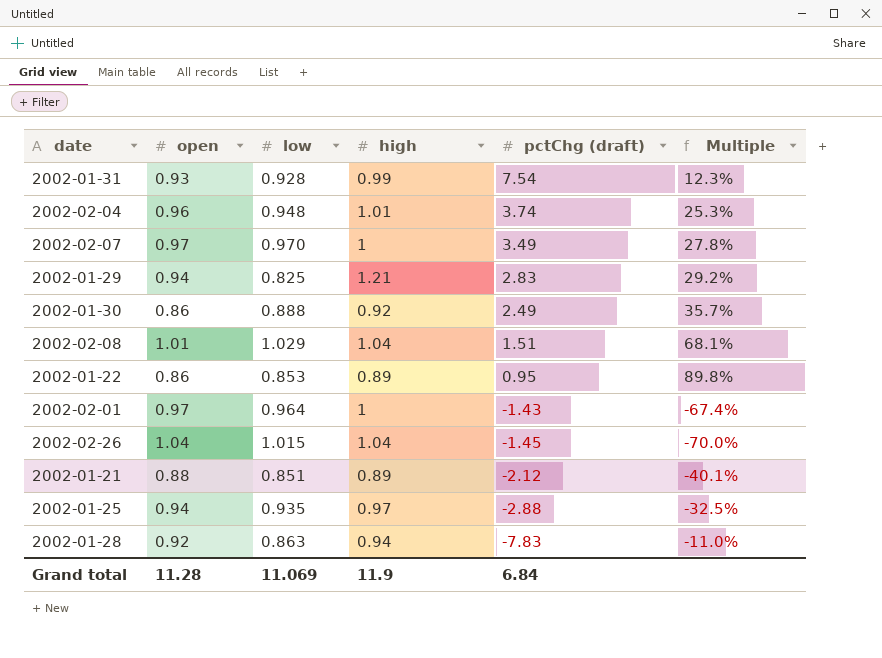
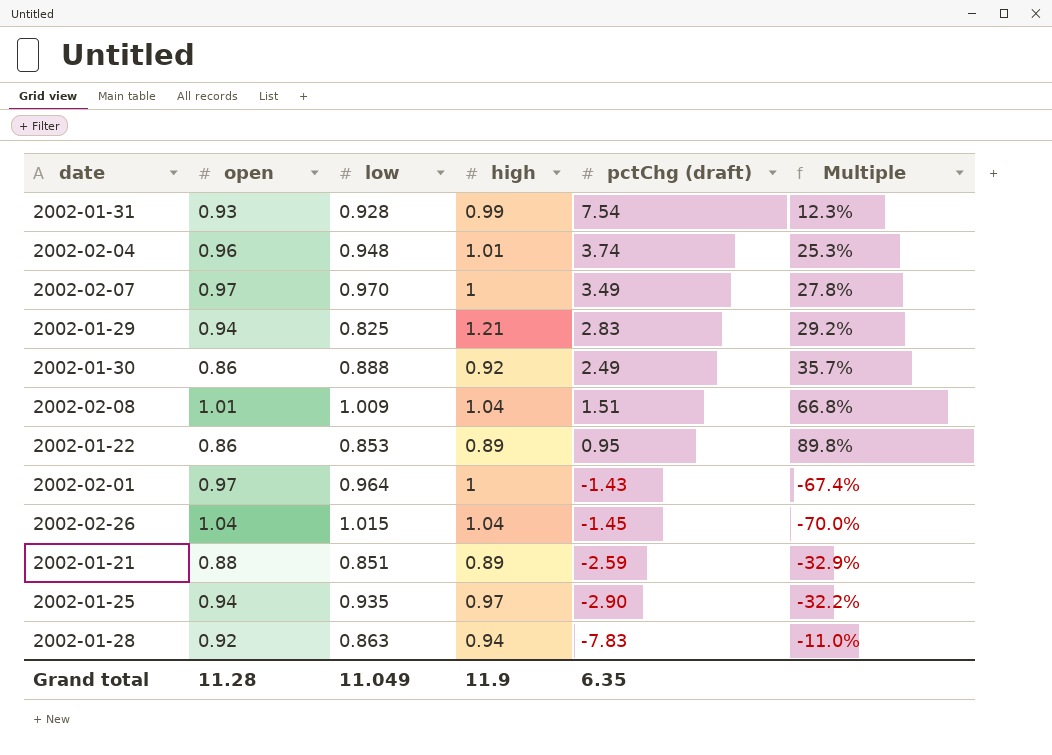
2002-02-08 | low: 1.029 -> 1.009
2002-02-08 | Multiple: 68.1% -> 66.8%
2002-01-21 | pctChg (draft): -2.12 -> -2.59
2002-01-21 | Multiple: -40.1% -> -32.9%
2002-01-25 | pctChg (draft): -2.88 -> -2.90
2002-01-25 | Multiple: -32.5% -> -32.2%
Grand total | low: 11.069 -> 11.049
Grand total | pctChg (draft): 6.84 -> 6.35

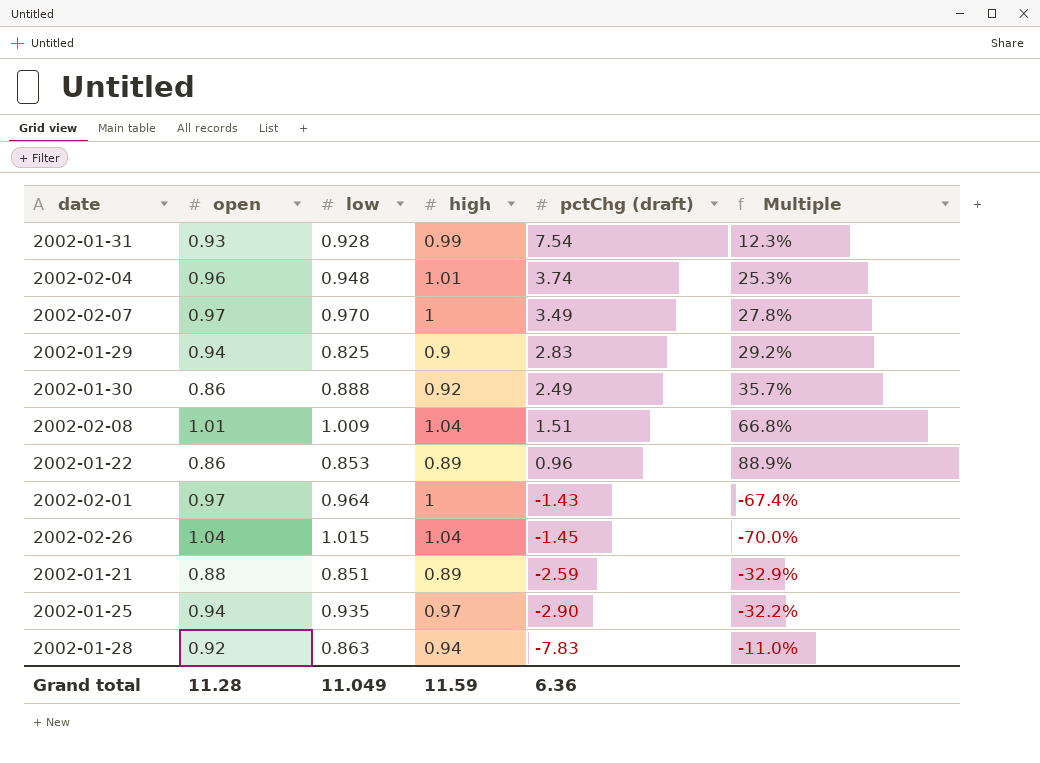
2002-01-29 | high: 1.21 -> 0.9
2002-01-22 | pctChg (draft): 0.95 -> 0.96
2002-01-22 | Multiple: 89.8% -> 88.9%
Grand total | high: 11.9 -> 11.59
Grand total | pctChg (draft): 6.35 -> 6.36

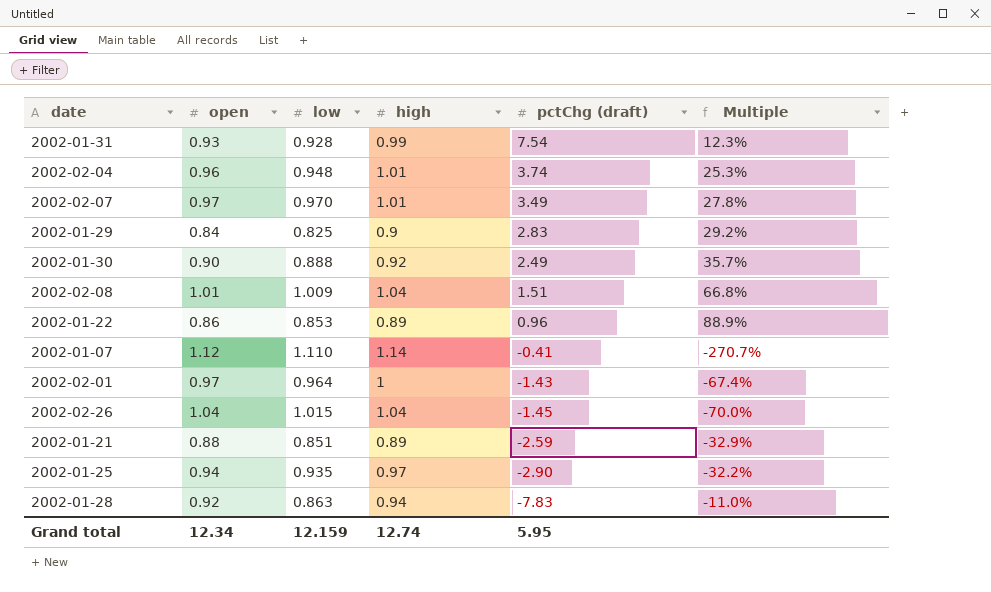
2002-02-07 | high: 1 -> 1.01
2002-01-29 | open: 0.94 -> 0.84
2002-01-30 | open: 0.86 -> 0.90
row 2002-01-07: none -> 1.12 | 1.110 | 1.14 | -0.41 | -270.7%
Grand total | open: 11.28 -> 12.34
Grand total | low: 11.049 -> 12.159
Grand total | high: 11.59 -> 12.74
Grand total | pctChg (draft): 6.36 -> 5.95

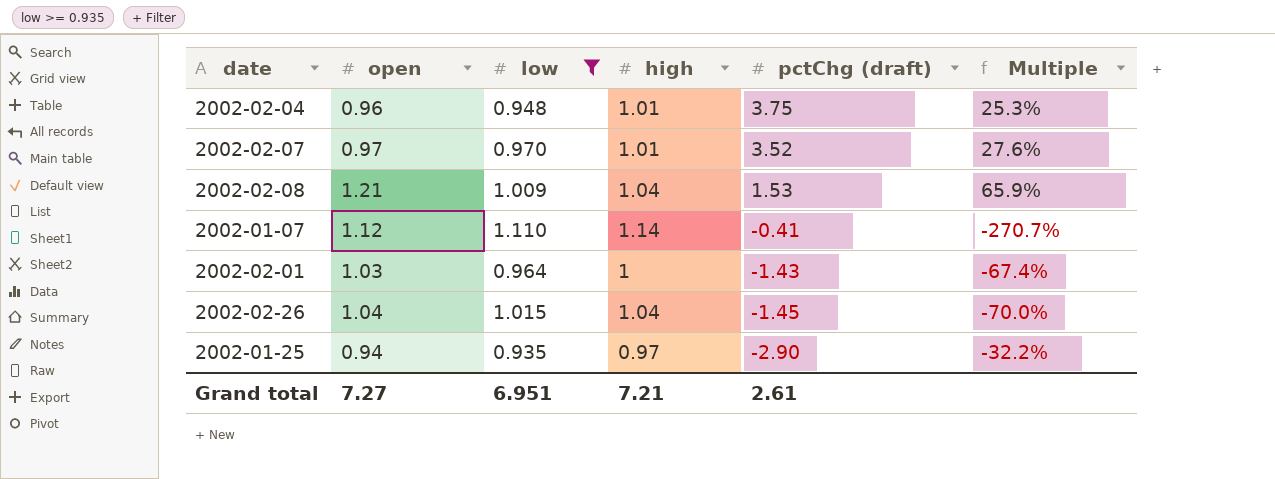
filter: none -> low >= 0.935
2002-02-04 | pctChg (draft): 3.74 -> 3.75
2002-02-07 | pctChg (draft): 3.49 -> 3.52
2002-02-07 | Multiple: 27.8% -> 27.6%
2002-02-08 | open: 1.01 -> 1.21
2002-02-08 | pctChg (draft): 1.51 -> 1.53
2002-02-08 | Multiple: 66.8% -> 65.9%
2002-02-01 | open: 0.97 -> 1.03
Grand total | open: 12.34 -> 7.27
Grand total | low: 12.159 -> 6.951
Grand total | high: 12.74 -> 7.21
Grand total | pctChg (draft): 5.95 -> 2.61

